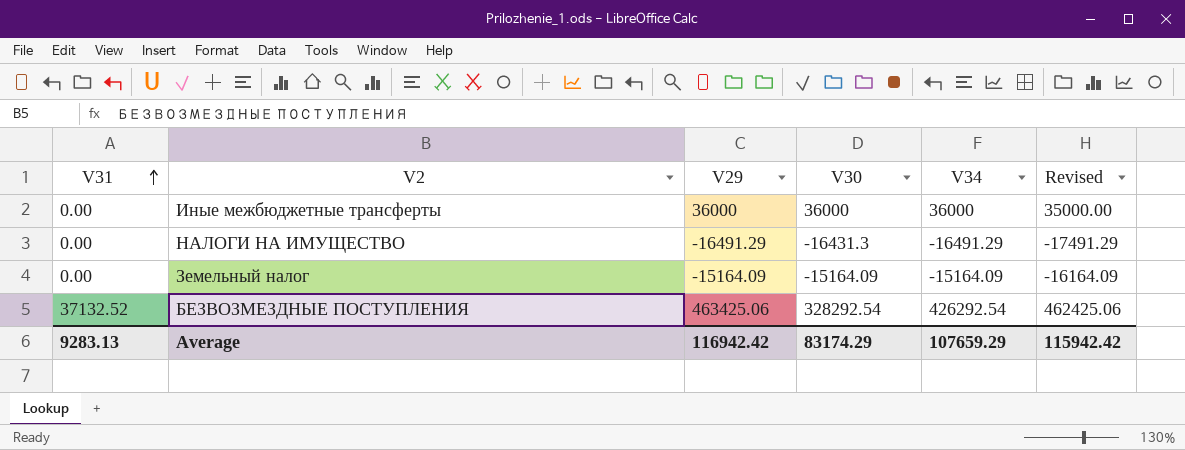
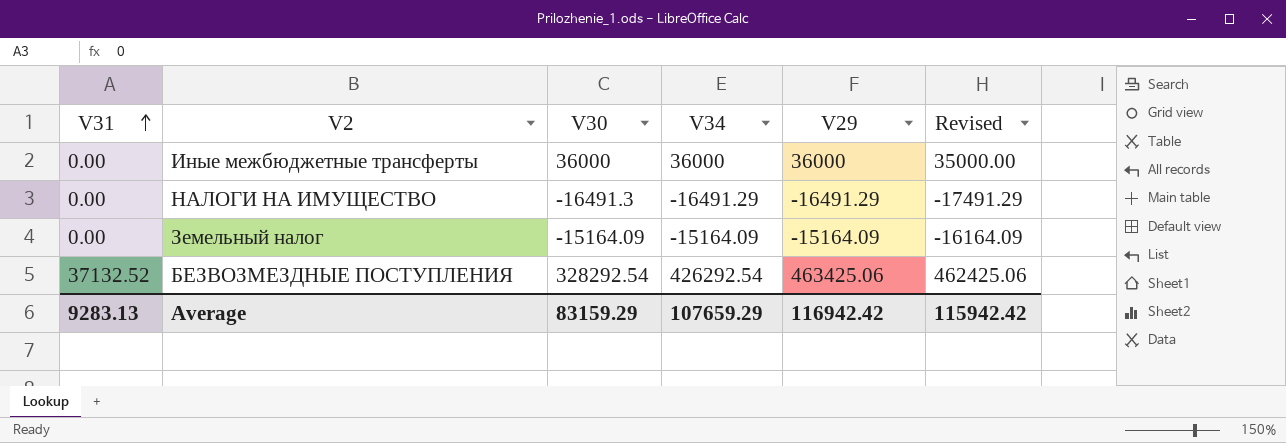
column V29 | position: 3 -> 5
НАЛОГИ НА ИМУЩЕСТВО | V30: -16431.3 -> -16491.3
Average | V30: 83174.29 -> 83159.29

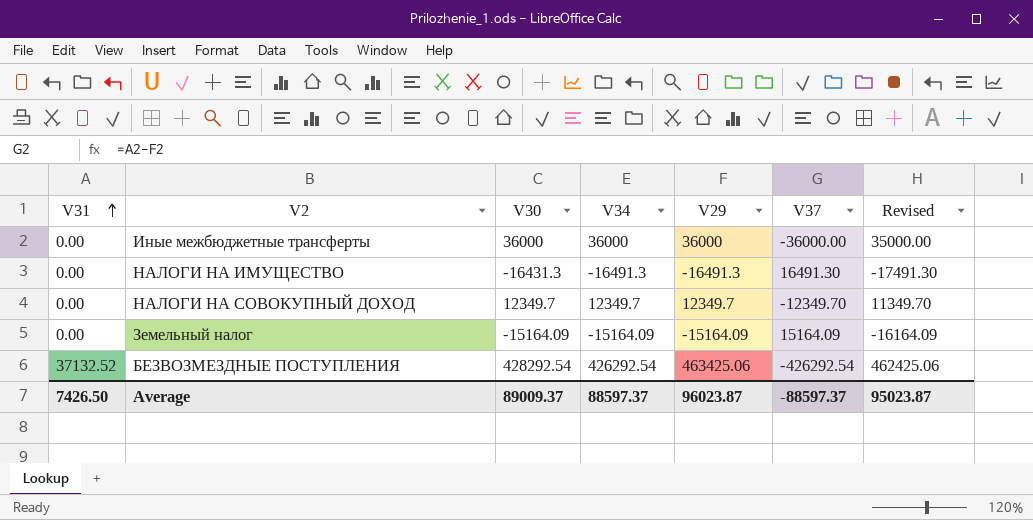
column V37 | formula: none -> [V31] - [V29]
НАЛОГИ НА ИМУЩЕСТВО | V30: -16491.3 -> -16431.3
НАЛОГИ НА ИМУЩЕСТВО | V34: -16491.29 -> -16491.3
НАЛОГИ НА ИМУЩЕСТВО | V29: -16491.29 -> -16491.3
НАЛОГИ НА ИМУЩЕСТВО | Revised: -17491.29 -> -17491.30
row НАЛОГИ НА СОВОКУПНЫЙ ДОХОД: none -> 0.00 | 12349.7 | 12349.7 | 12349.7 | -12349.70 | 11349.70
БЕЗВОЗМЕЗДНЫЕ ПОСТУПЛЕНИЯ | V30: 328292.54 -> 428292.54
Average | V31: 9283.13 -> 7426.50
Average | V30: 83159.29 -> 89009.37
Average | V34: 107659.29 -> 88597.37
Average | V29: 116942.42 -> 96023.87
Average | Revised: 115942.42 -> 95023.87

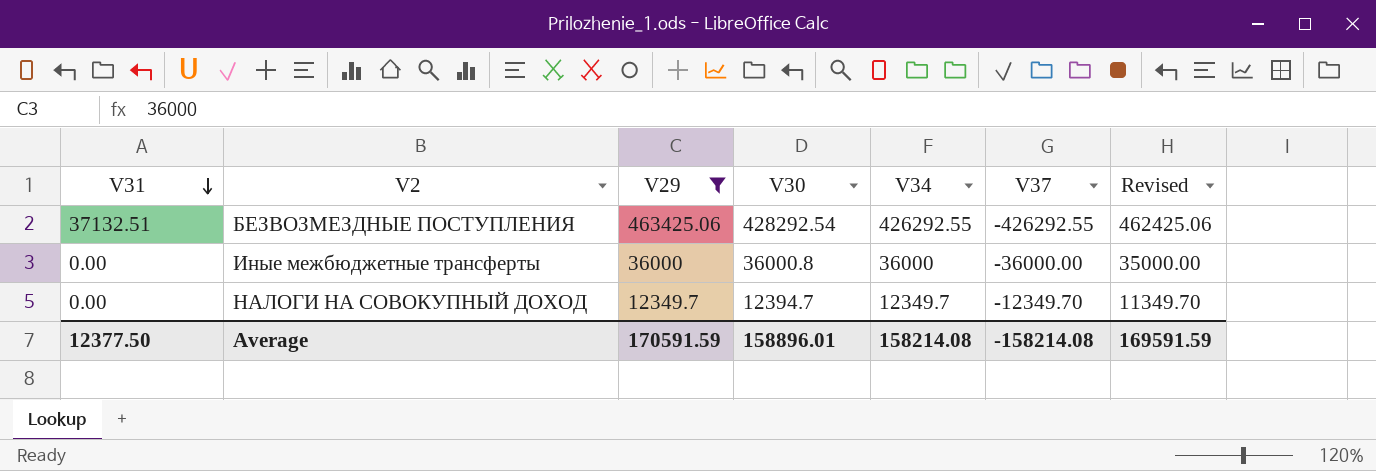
filter: none -> V29 >= 12349.7
row order: V31 ascending -> V31 descending
column V29 | position: 5 -> 3
БЕЗВОЗМЕЗДНЫЕ ПОСТУПЛЕНИЯ | V31: 37132.52 -> 37132.51
БЕЗВОЗМЕЗДНЫЕ ПОСТУПЛЕНИЯ | V34: 426292.54 -> 426292.55
БЕЗВОЗМЕЗДНЫЕ ПОСТУПЛЕНИЯ | V37: -426292.54 -> -426292.55
Иные межбюджетные трансферты | V30: 36000 -> 36000.8
НАЛОГИ НА СОВОКУПНЫЙ ДОХОД | V30: 12349.7 -> 12394.7
Average | V31: 7426.50 -> 12377.50
Average | V29: 96023.87 -> 170591.59
Average | V30: 89009.37 -> 158896.01
Average | V34: 88597.37 -> 158214.08
Average | V37: -88597.37 -> -158214.08
Average | Revised: 95023.87 -> 169591.59

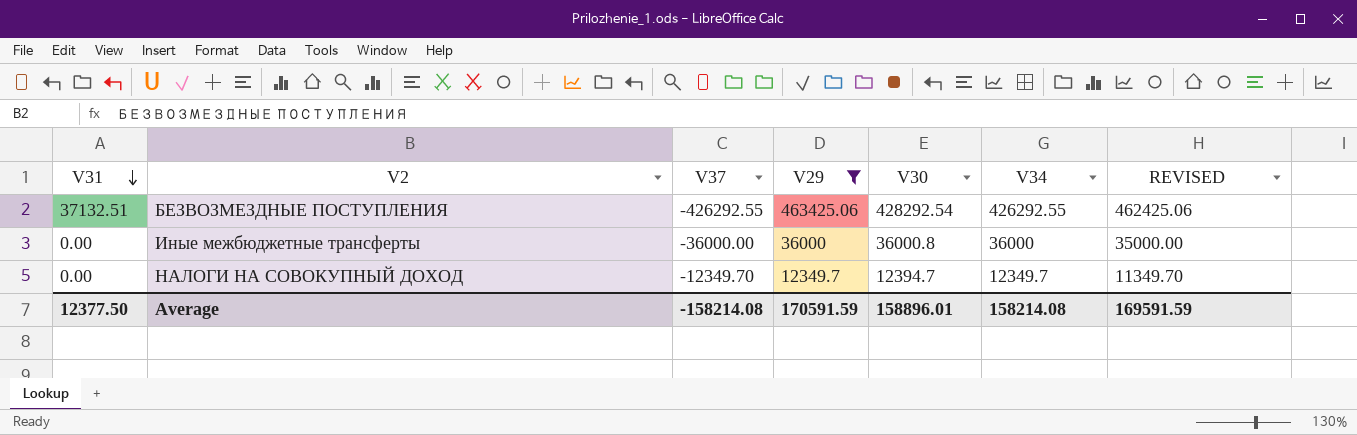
column V37 | position: 6 -> 3
column name: Revised -> REVISED

